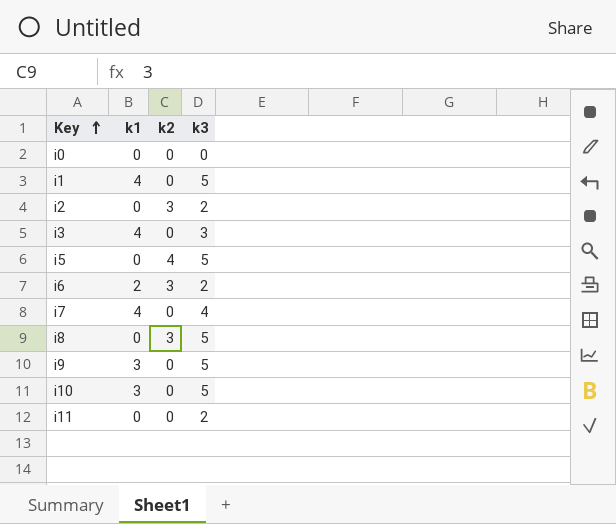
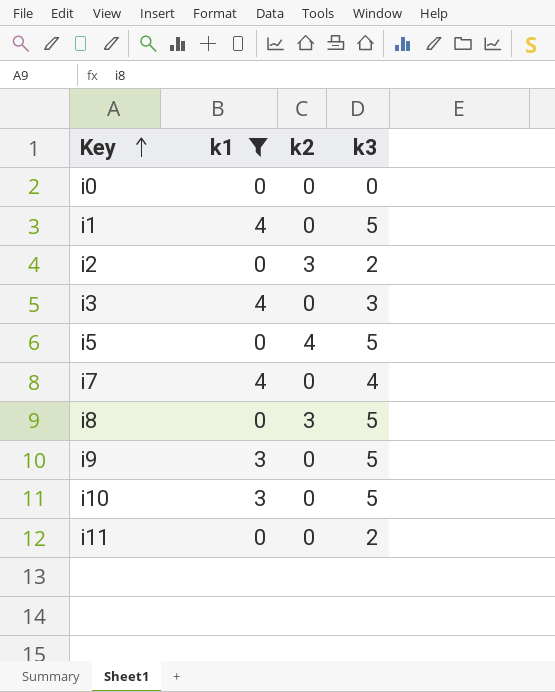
filter: none -> k1 != 2

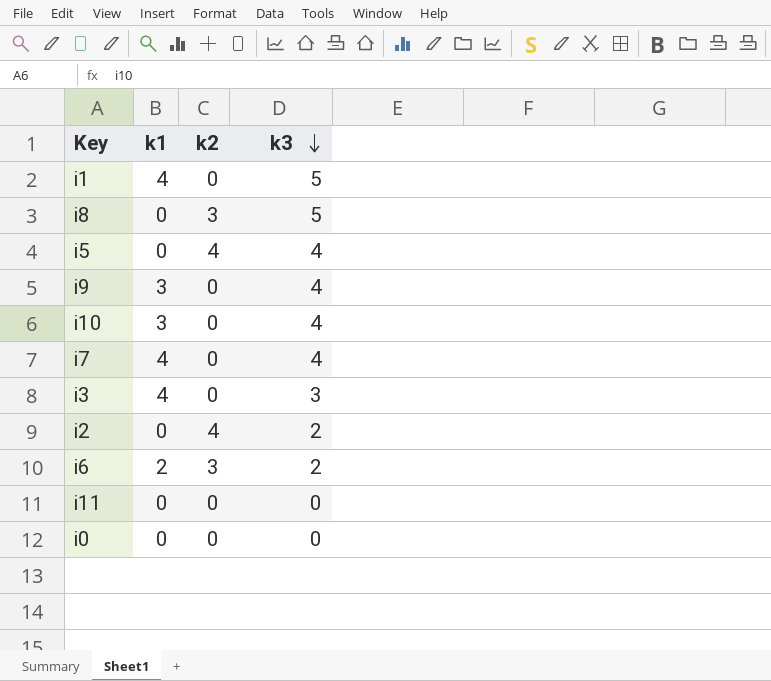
filter: k1 != 2 -> none
row order: Key ascending -> k3 descending
i5 | k3: 5 -> 4
i9 | k3: 5 -> 4
i10 | k3: 5 -> 4
i2 | k2: 3 -> 4
i11 | k3: 2 -> 0

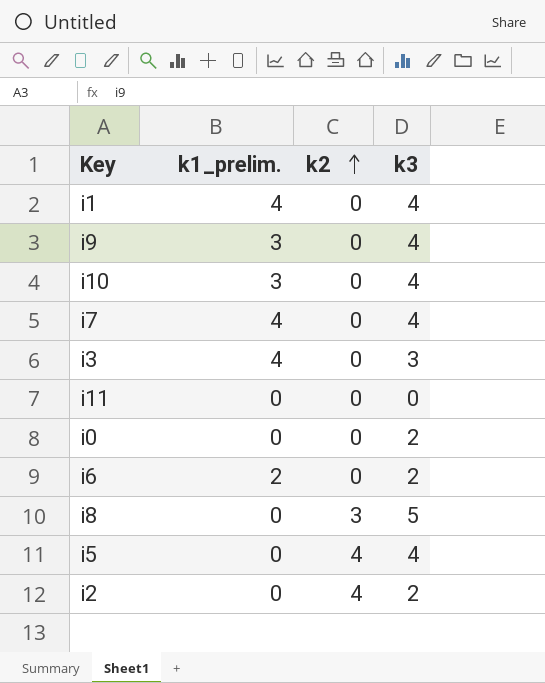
row order: k3 descending -> k2 ascending
column name: k1 -> k1_prelim.
i1 | k3: 5 -> 4
i0 | k3: 0 -> 2
i6 | k2: 3 -> 0

